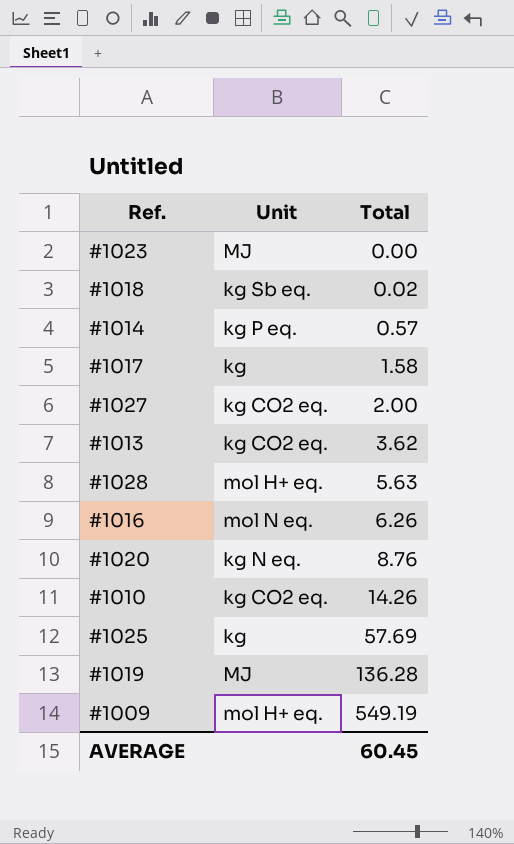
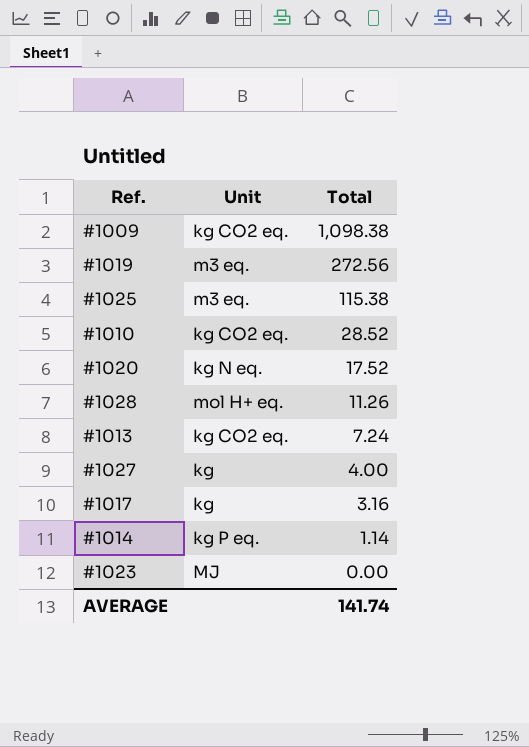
row order: Total ascending -> Total descending
row #1018: kg Sb eq. | 0.02 -> none
row #1016: mol N eq. | 6.26 -> none
#1009 | Unit: mol H+ eq. -> kg CO2 eq.
#1009 | Total: 549.19 -> 1,098.38
#1019 | Unit: MJ -> m3 eq.
#1019 | Total: 136.28 -> 272.56
#1025 | Unit: kg -> m3 eq.
#1025 | Total: 57.69 -> 115.38
#1010 | Total: 14.26 -> 28.52
#1020 | Total: 8.76 -> 17.52
#1028 | Total: 5.63 -> 11.26
#1013 | Total: 3.62 -> 7.24
#1027 | Unit: kg CO2 eq. -> kg
#1027 | Total: 2.00 -> 4.00
#1017 | Total: 1.58 -> 3.16
#1014 | Total: 0.57 -> 1.14
AVERAGE | Total: 60.45 -> 141.74

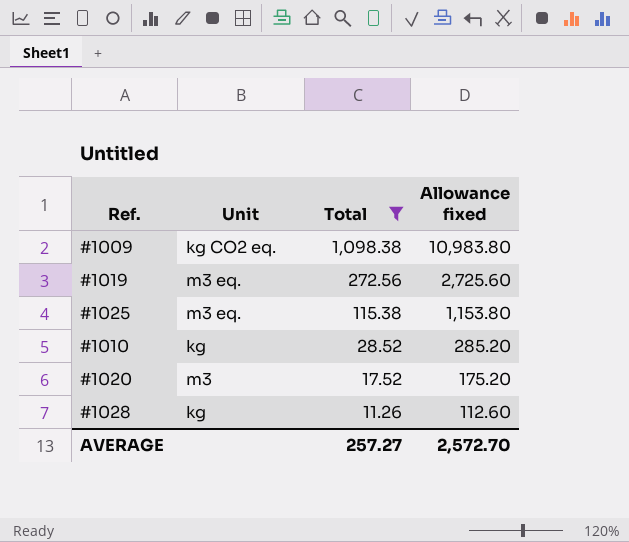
filter: none -> Total >= 11.26
column Allowance fixed | formula: none -> [Total] * 10
#1010 | Unit: kg CO2 eq. -> kg
#1020 | Unit: kg N eq. -> m3
#1028 | Unit: mol H+ eq. -> kg
AVERAGE | Total: 141.74 -> 257.27

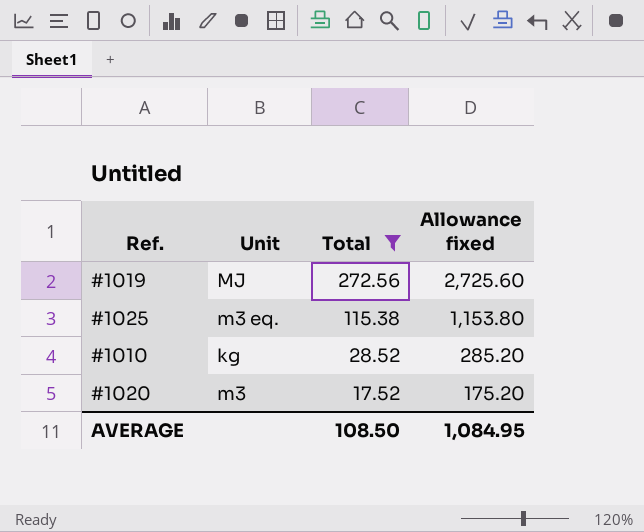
row #1009: kg CO2 eq. | 1,098.38 | 10,983.80 -> none
row #1028: kg | 11.26 | 112.60 -> none
#1019 | Unit: m3 eq. -> MJ
AVERAGE | Total: 257.27 -> 108.50
AVERAGE | Allowance fixed: 2,572.70 -> 1,084.95

